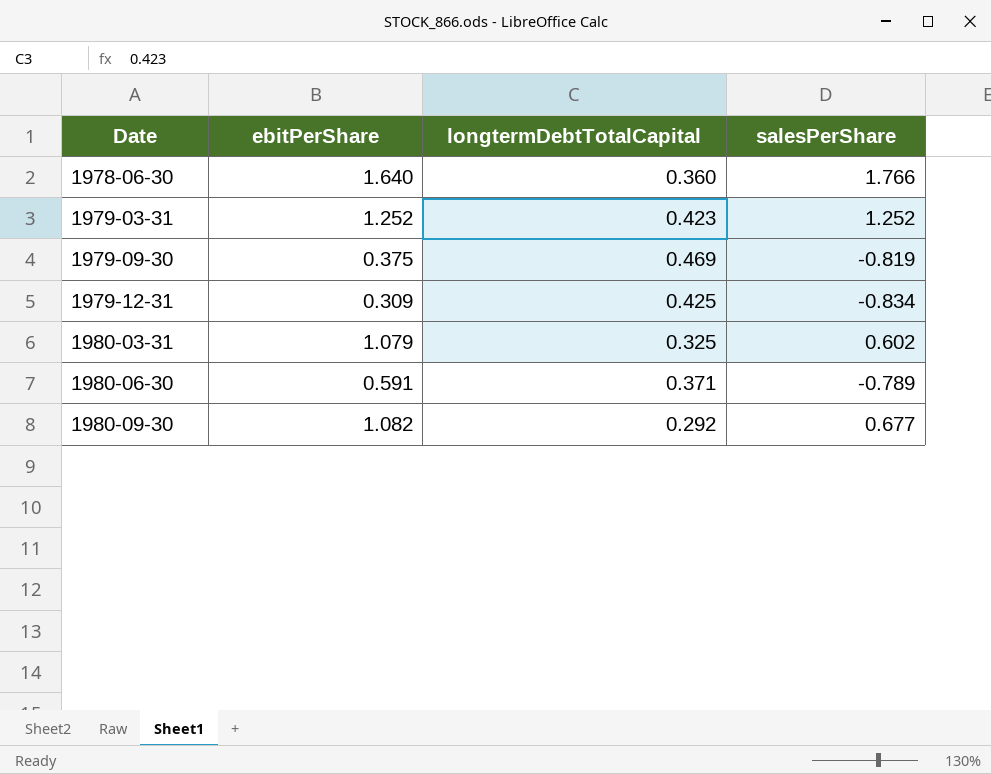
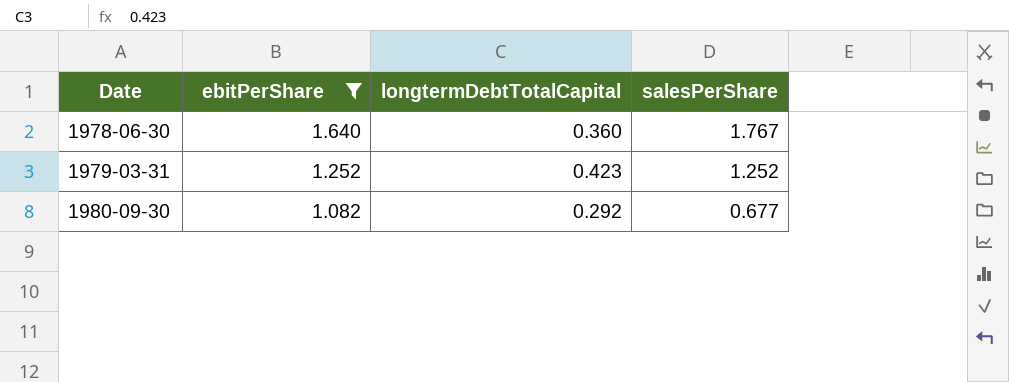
filter: none -> ebitPerShare >= 1.082
1978-06-30 | salesPerShare: 1.766 -> 1.767

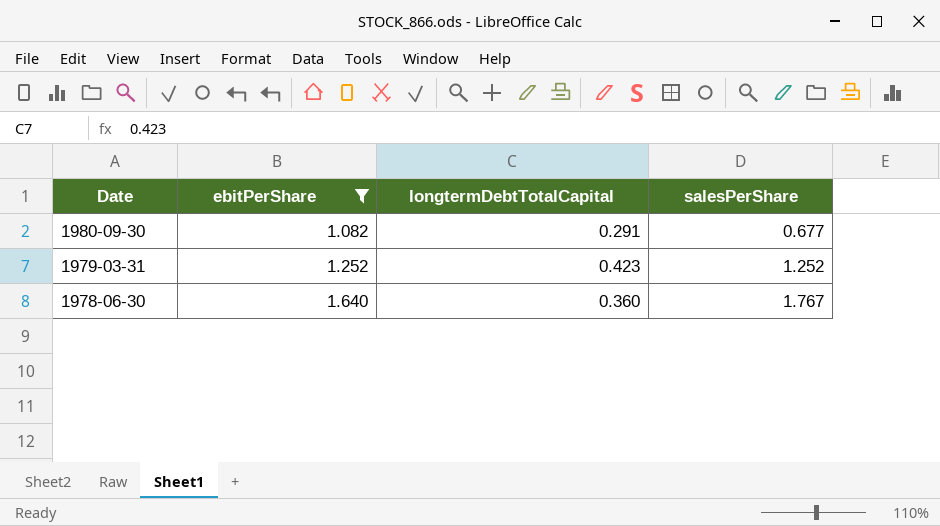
row order: Date ascending -> Date descending
1980-09-30 | longtermDebtTotalCapital: 0.292 -> 0.291

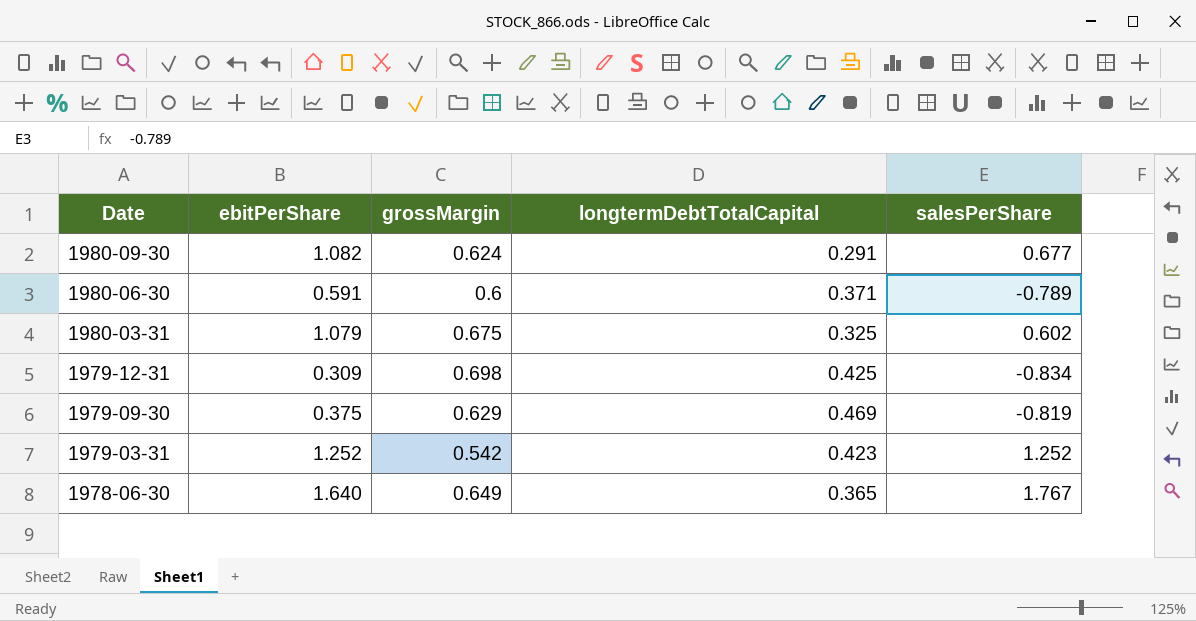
filter: ebitPerShare >= 1.082 -> none
column grossMargin | position: none -> 3
1978-06-30 | longtermDebtTotalCapital: 0.360 -> 0.365

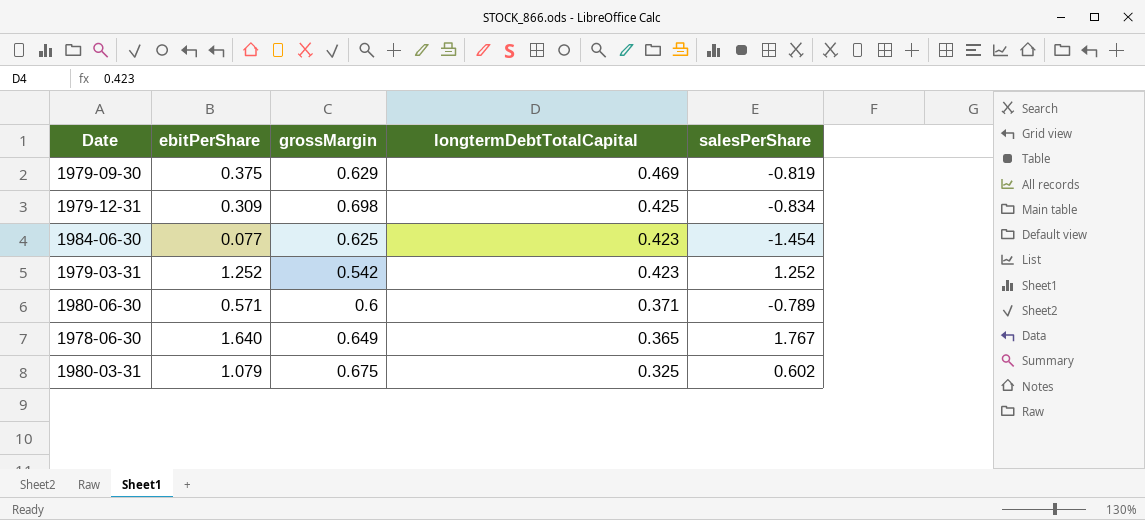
row order: Date descending -> longtermDebtTotalCapital descending
row 1980-09-30: 1.082 | 0.624 | 0.291 | 0.677 -> none
row 1984-06-30: none -> 0.077 | 0.625 | 0.423 | -1.454
1980-06-30 | ebitPerShare: 0.591 -> 0.571

